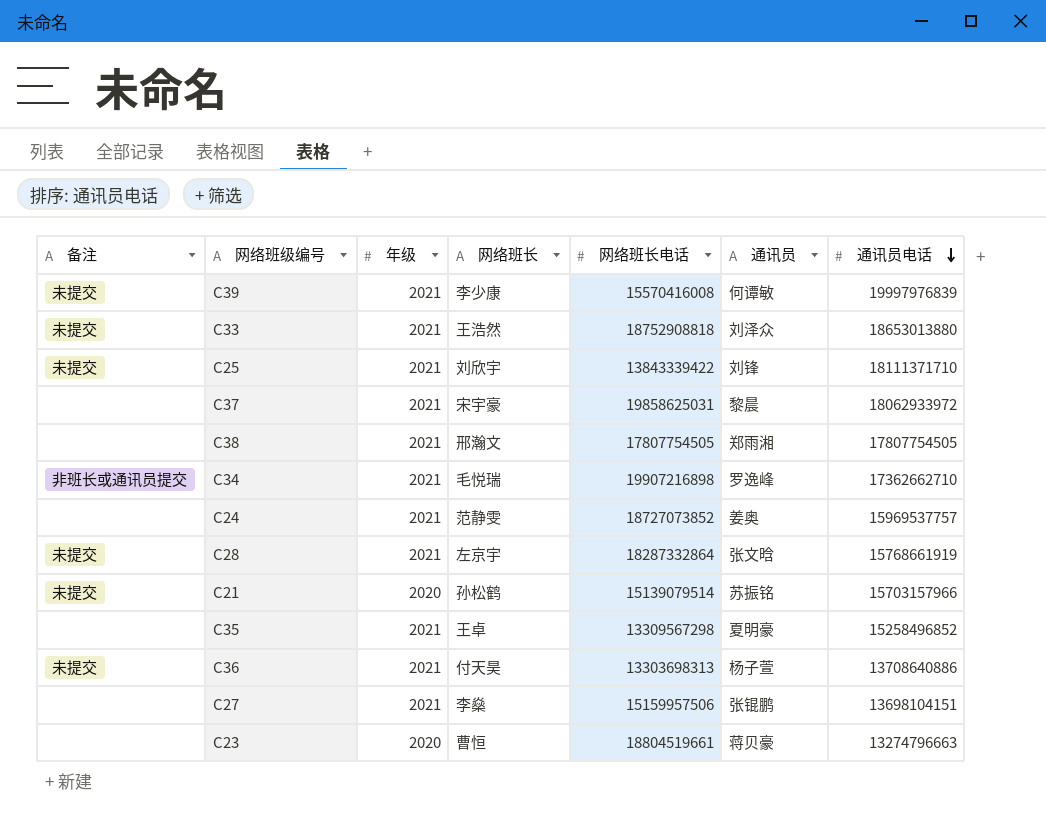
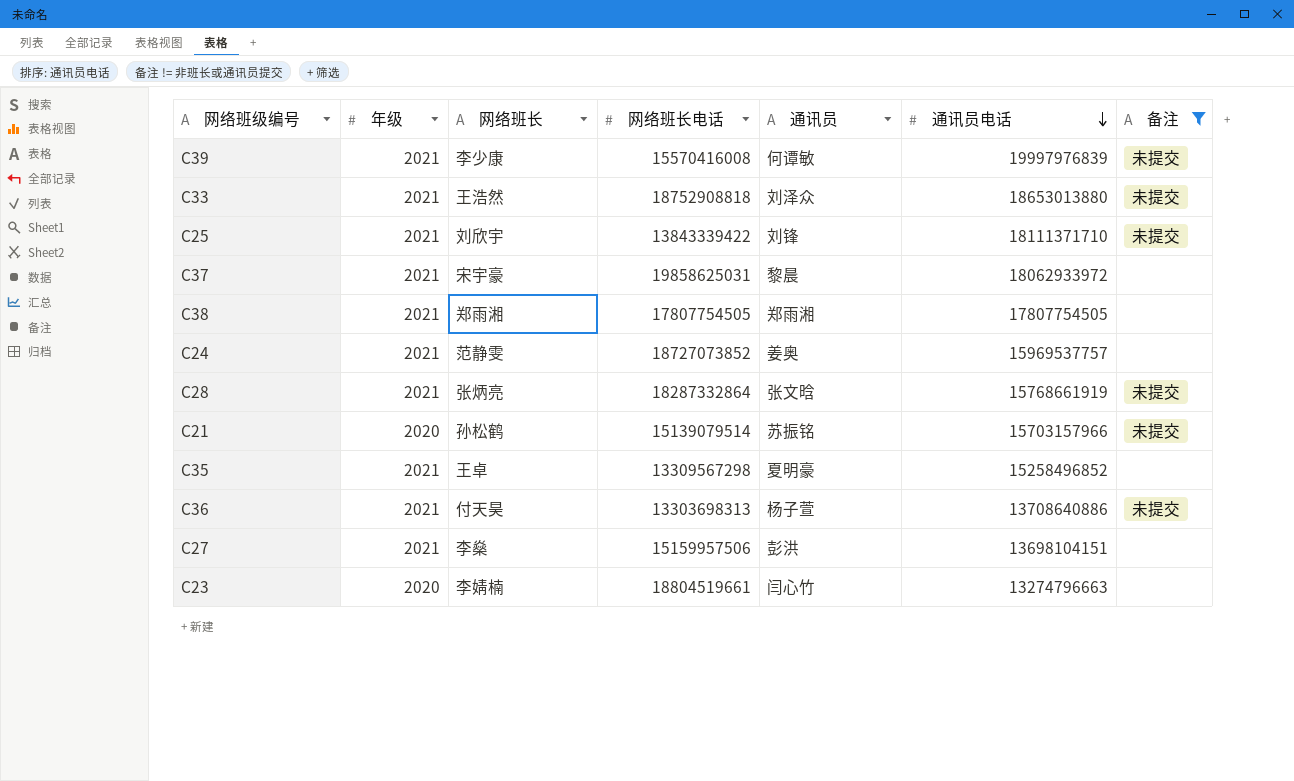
filter: none -> 备注 != 非班长或通讯员提交
column 备注 | position: 1 -> 7
C38 | 网络班长: 邢瀚文 -> 郑雨湘
C28 | 网络班长: 左京宇 -> 张炳亮
C27 | 通讯员: 张锟鹏 -> 彭洪
C23 | 网络班长: 曹恒 -> 李婧楠
C23 | 通讯员: 蒋贝豪 -> 闫心竹

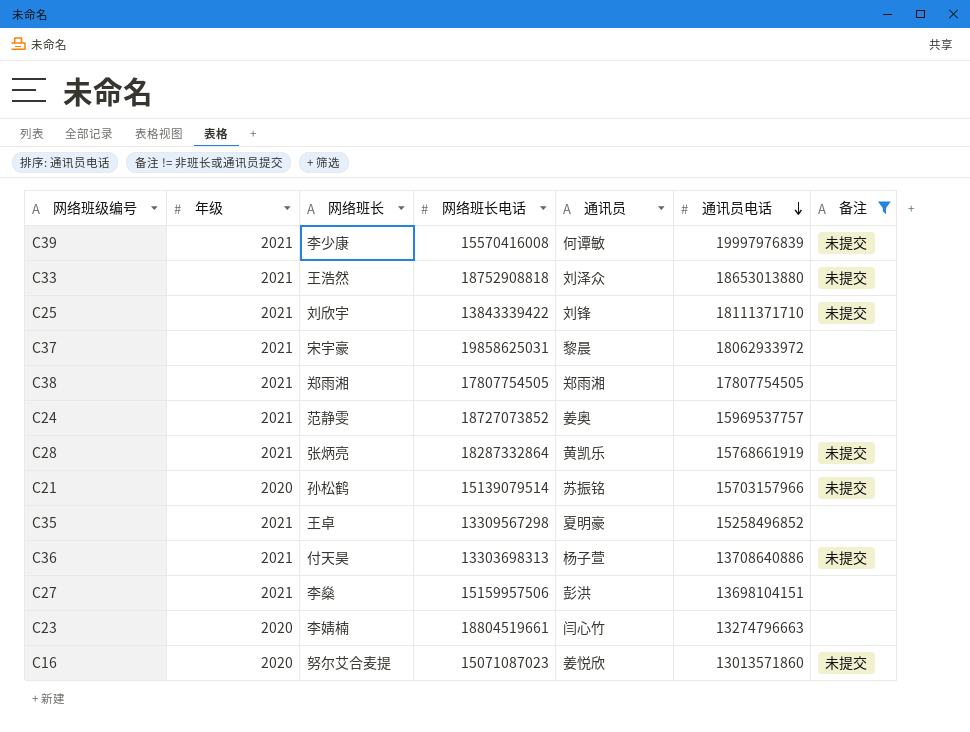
C28 | 通讯员: 张文晗 -> 黄凯乐
row C16: none -> 2020 | 努尔艾合麦提 | 15071087023 | 姜悦欣 | 13013571860 | 未提交

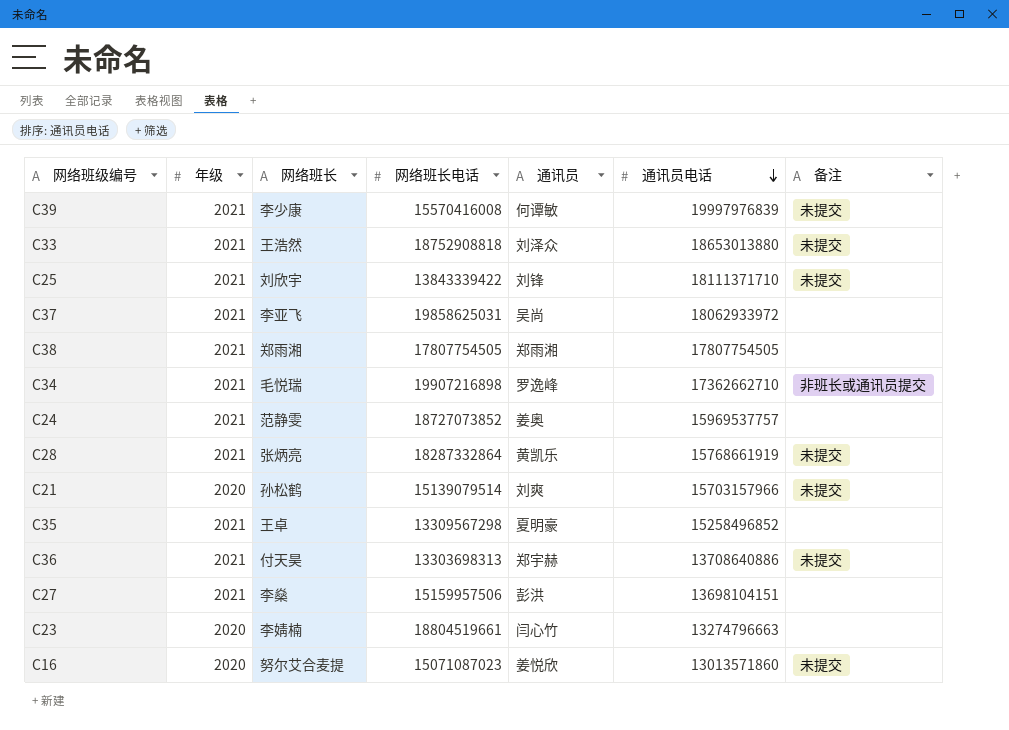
filter: 备注 != 非班长或通讯员提交 -> none
C37 | 网络班长: 宋宇豪 -> 李亚飞
C37 | 通讯员: 黎晨 -> 吴尚
C21 | 通讯员: 苏振铭 -> 刘爽
C36 | 通讯员: 杨子萱 -> 郑宇赫

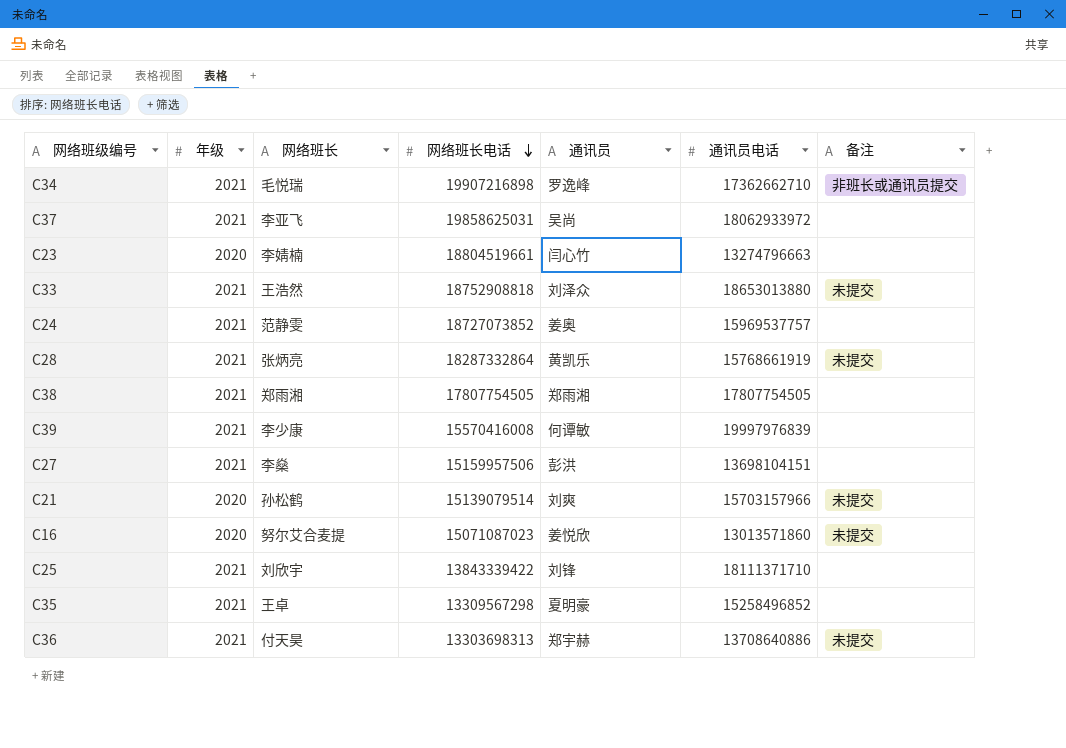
row order: 通讯员电话 descending -> 网络班长电话 descending
C39 | 备注: 未提交 -> none
C25 | 备注: 未提交 -> none

